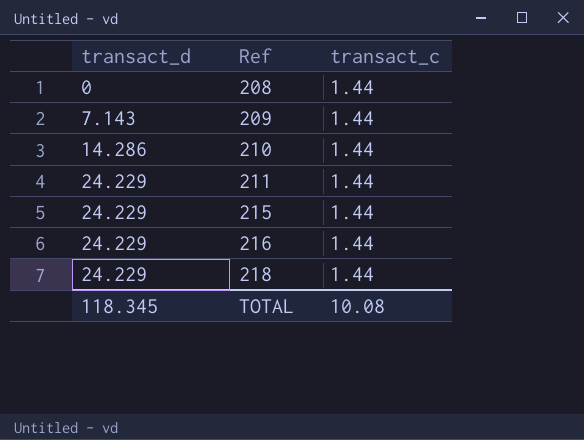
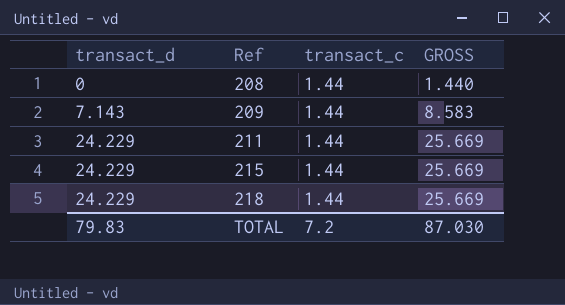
column GROSS | formula: none -> [transact_d] + [transact_c]
row 210: 14.286 | 1.44 -> none
row 216: 24.229 | 1.44 -> none
TOTAL | transact_d: 118.345 -> 79.83
TOTAL | transact_c: 10.08 -> 7.2

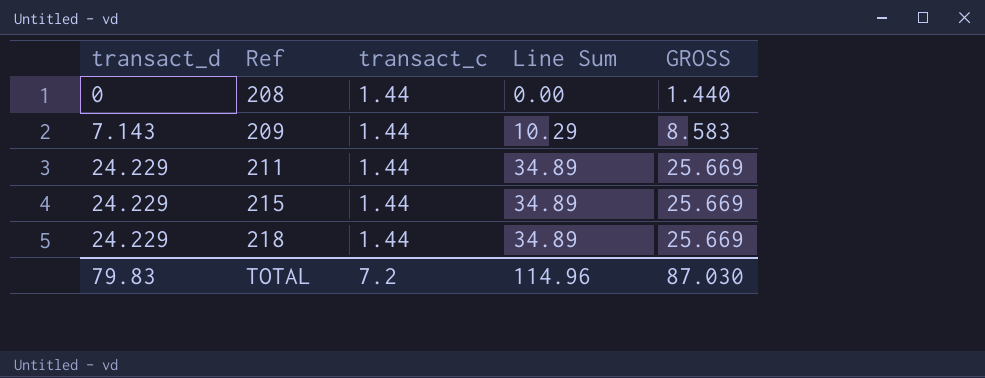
column Line Sum | formula: none -> [transact_d] * [transact_c]

